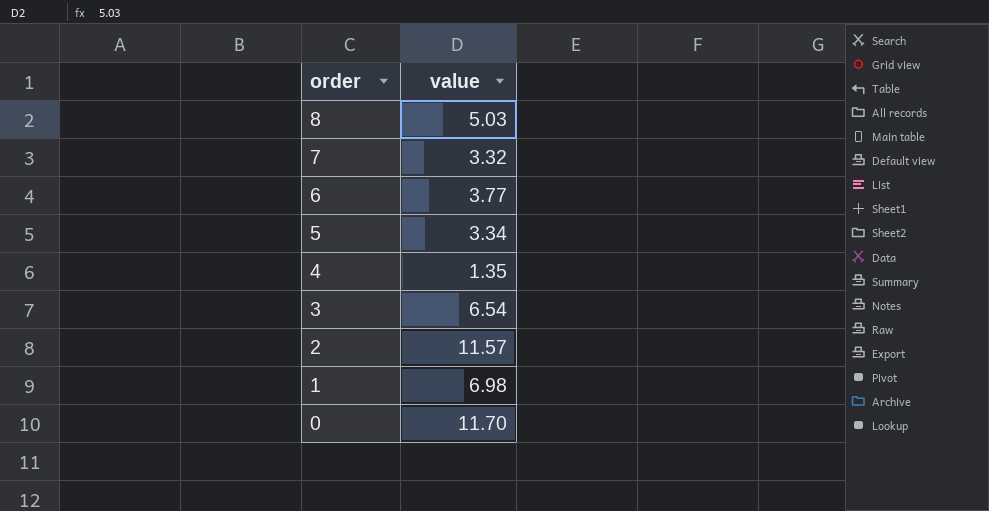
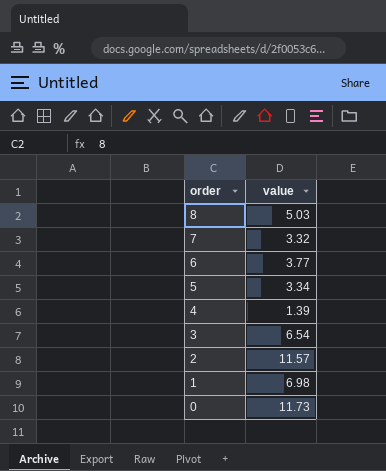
4 | value: 1.35 -> 1.39
0 | value: 11.70 -> 11.73

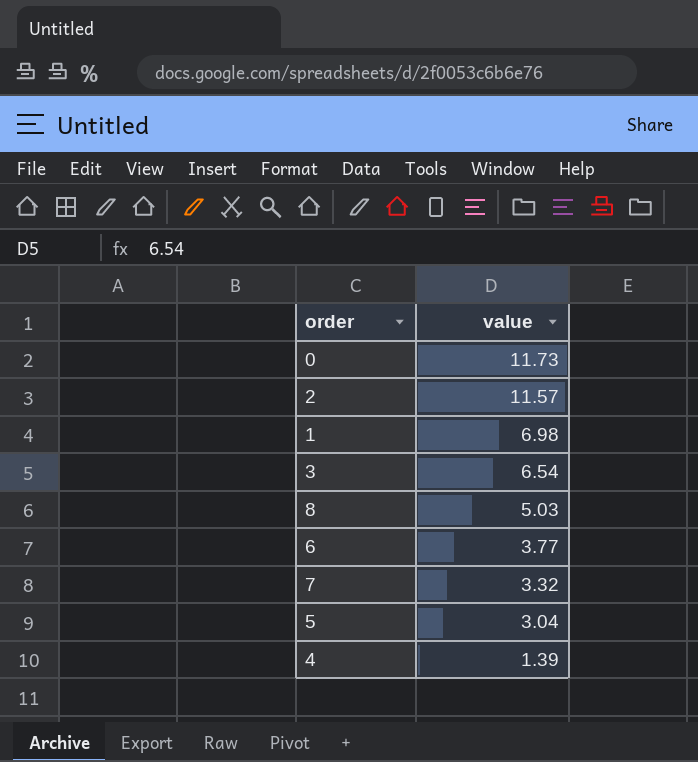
row order: order descending -> value descending
5 | value: 3.34 -> 3.04

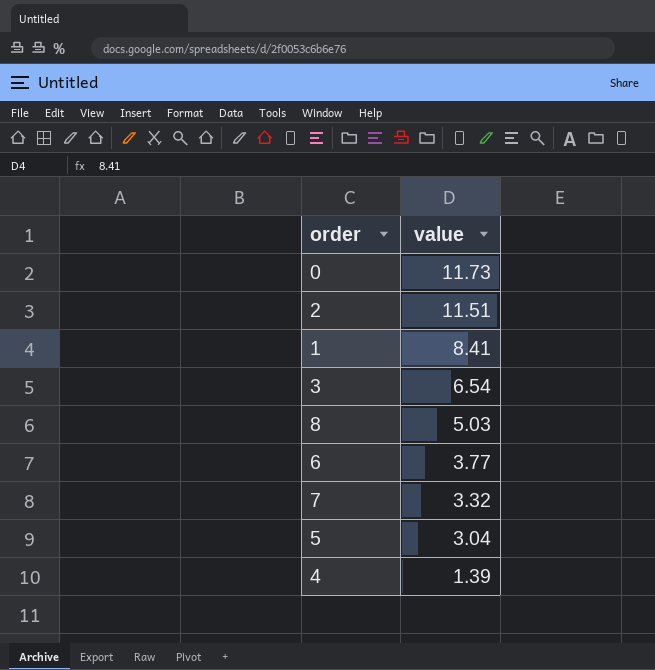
2 | value: 11.57 -> 11.51
1 | value: 6.98 -> 8.41

